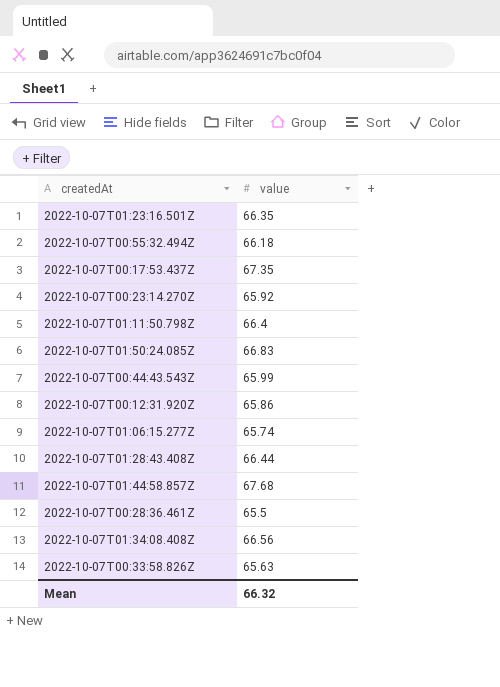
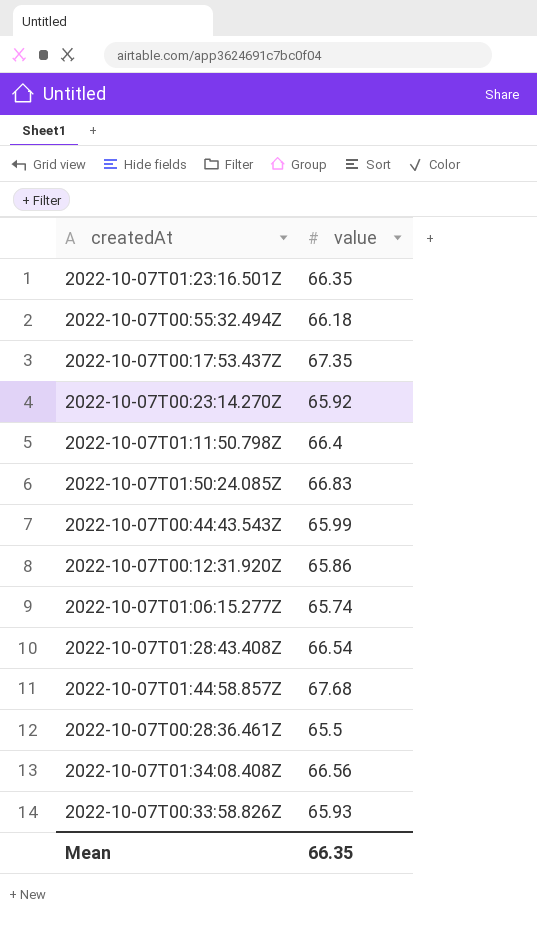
2022-10-07T01:28:43.408Z | value: 66.44 -> 66.54
2022-10-07T00:33:58.826Z | value: 65.63 -> 65.93
Mean | value: 66.32 -> 66.35

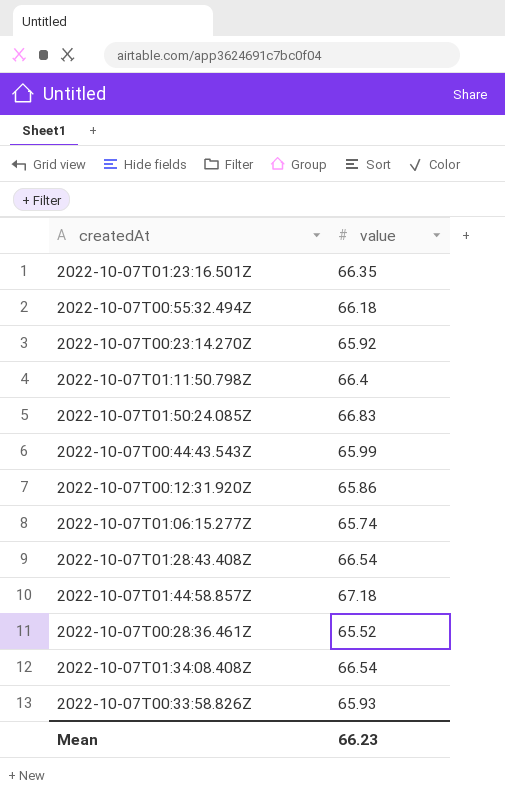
row 2022-10-07T00:17:53.437Z: 67.35 -> none
2022-10-07T01:44:58.857Z | value: 67.68 -> 67.18
2022-10-07T00:28:36.461Z | value: 65.5 -> 65.52
2022-10-07T01:34:08.408Z | value: 66.56 -> 66.54
Mean | value: 66.35 -> 66.23

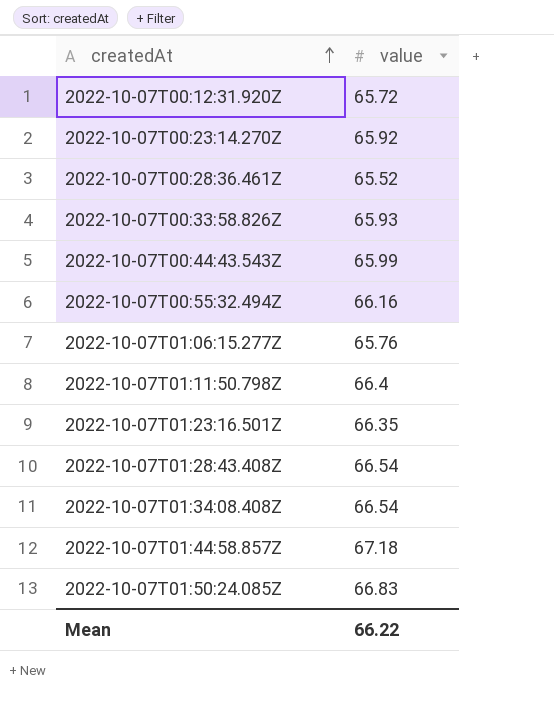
row order: none -> createdAt ascending
2022-10-07T00:12:31.920Z | value: 65.86 -> 65.72
2022-10-07T00:55:32.494Z | value: 66.18 -> 66.16
2022-10-07T01:06:15.277Z | value: 65.74 -> 65.76
Mean | value: 66.23 -> 66.22

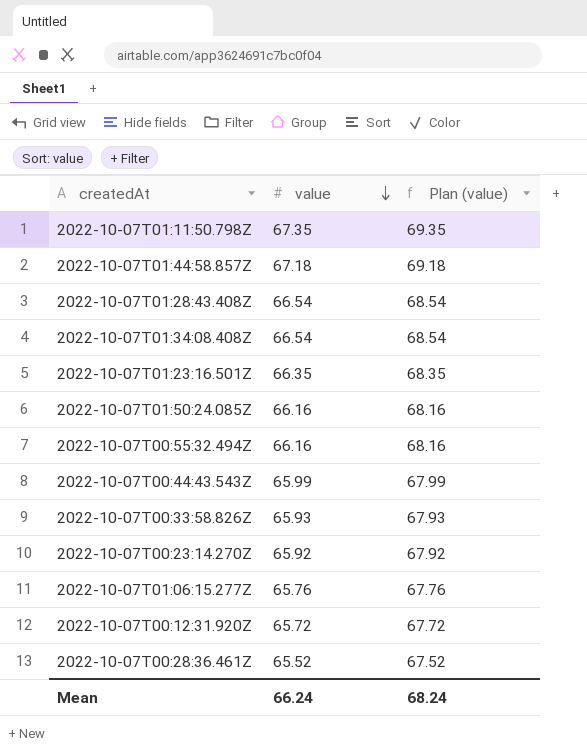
row order: createdAt ascending -> value descending
column Plan (value) | formula: none -> [value] + 2
2022-10-07T01:11:50.798Z | value: 66.4 -> 67.35
2022-10-07T01:50:24.085Z | value: 66.83 -> 66.16
Mean | value: 66.22 -> 66.24

